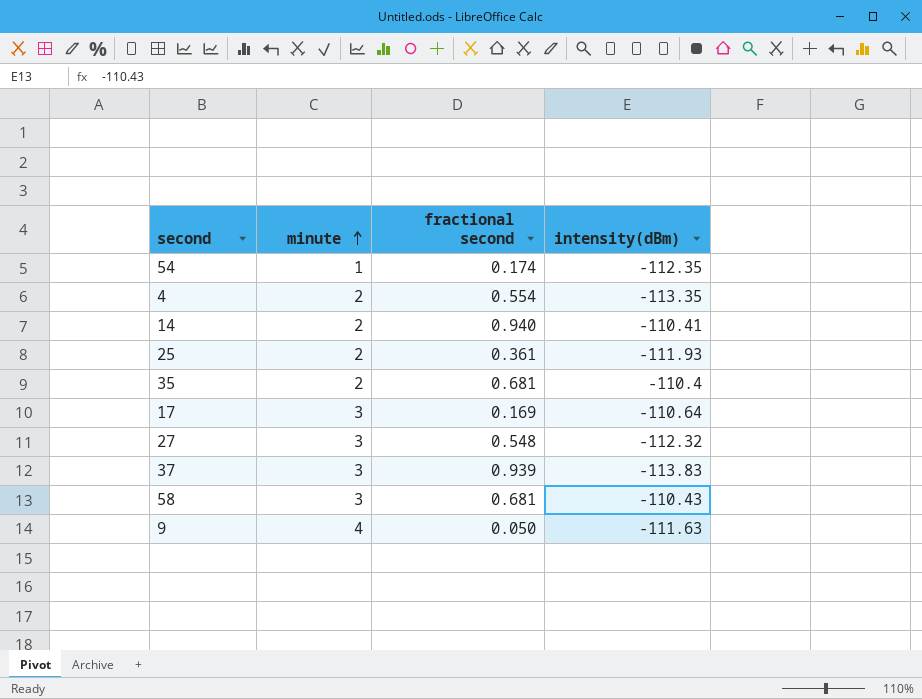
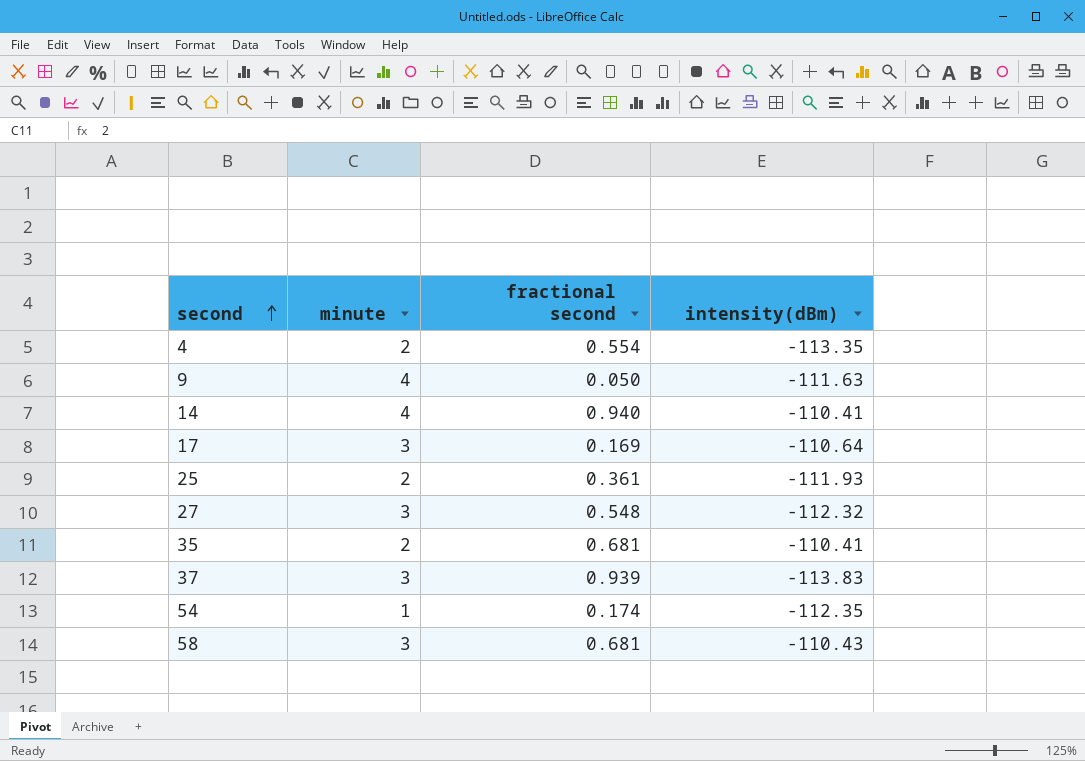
row order: minute ascending -> second ascending
14 | minute: 2 -> 4
35 | intensity(dBm): -110.4 -> -110.41

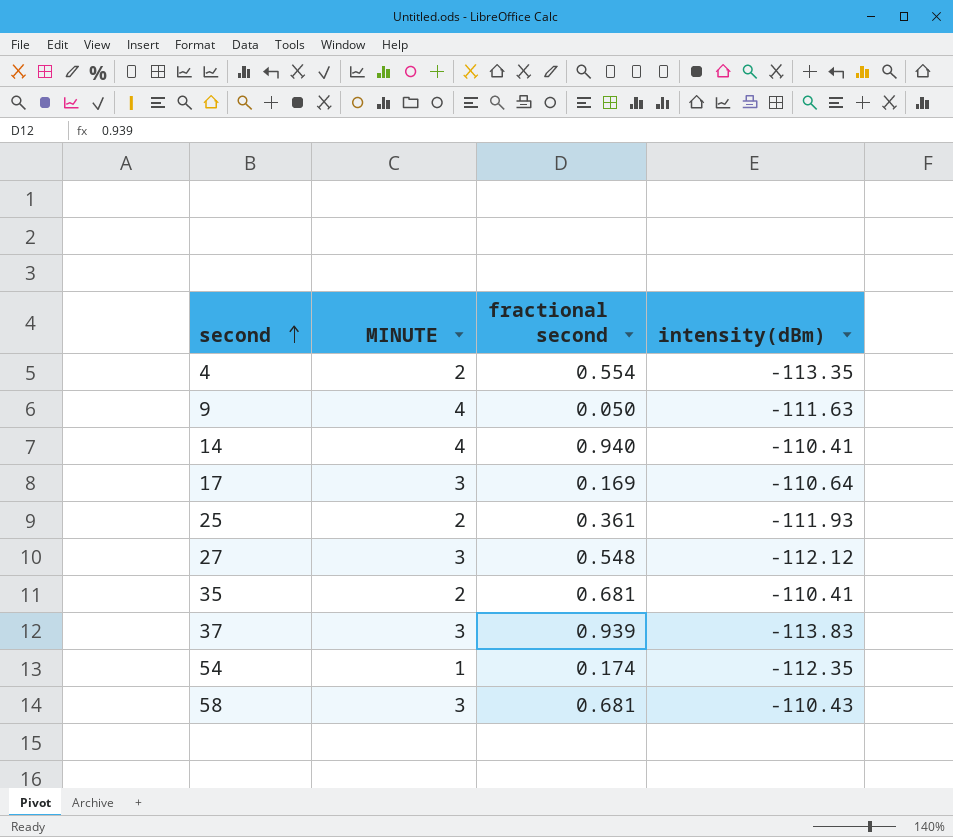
column name: minute -> MINUTE
27 | intensity(dBm): -112.32 -> -112.12

